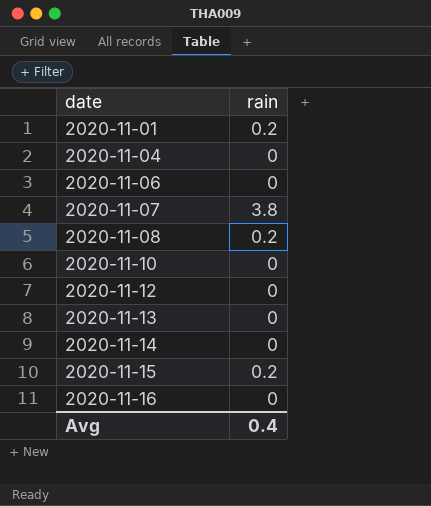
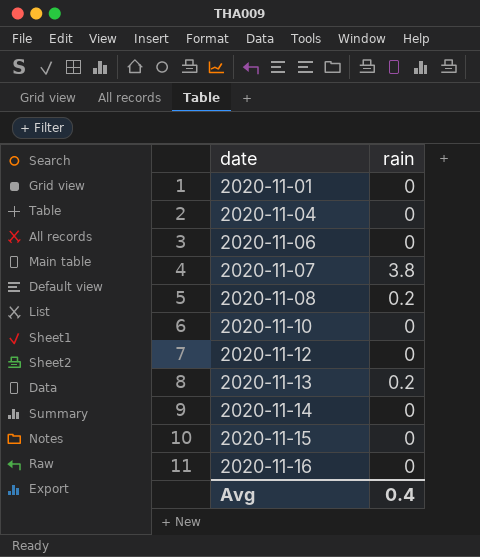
2020-11-01 | rain: 0.2 -> 0
2020-11-13 | rain: 0 -> 0.2
2020-11-15 | rain: 0.2 -> 0

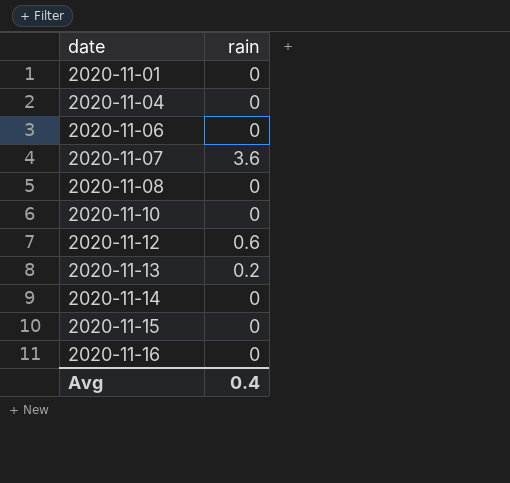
2020-11-07 | rain: 3.8 -> 3.6
2020-11-08 | rain: 0.2 -> 0
2020-11-12 | rain: 0 -> 0.6

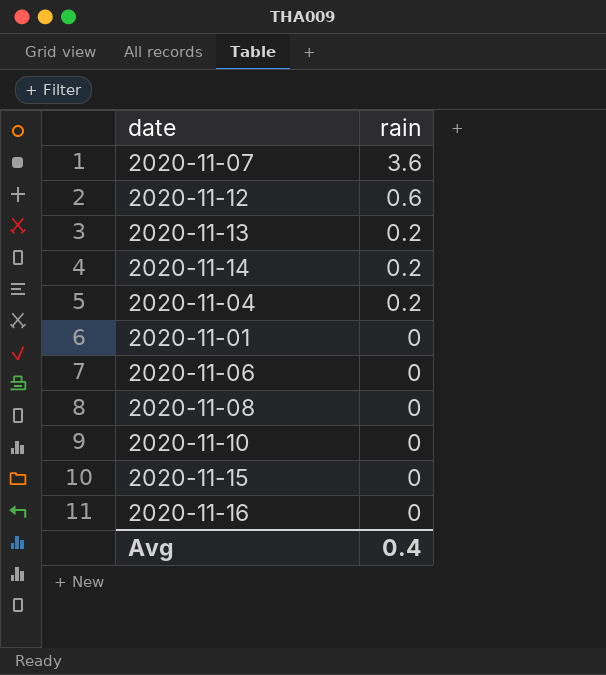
row order: date ascending -> rain descending
2020-11-14 | rain: 0 -> 0.2
2020-11-04 | rain: 0 -> 0.2

